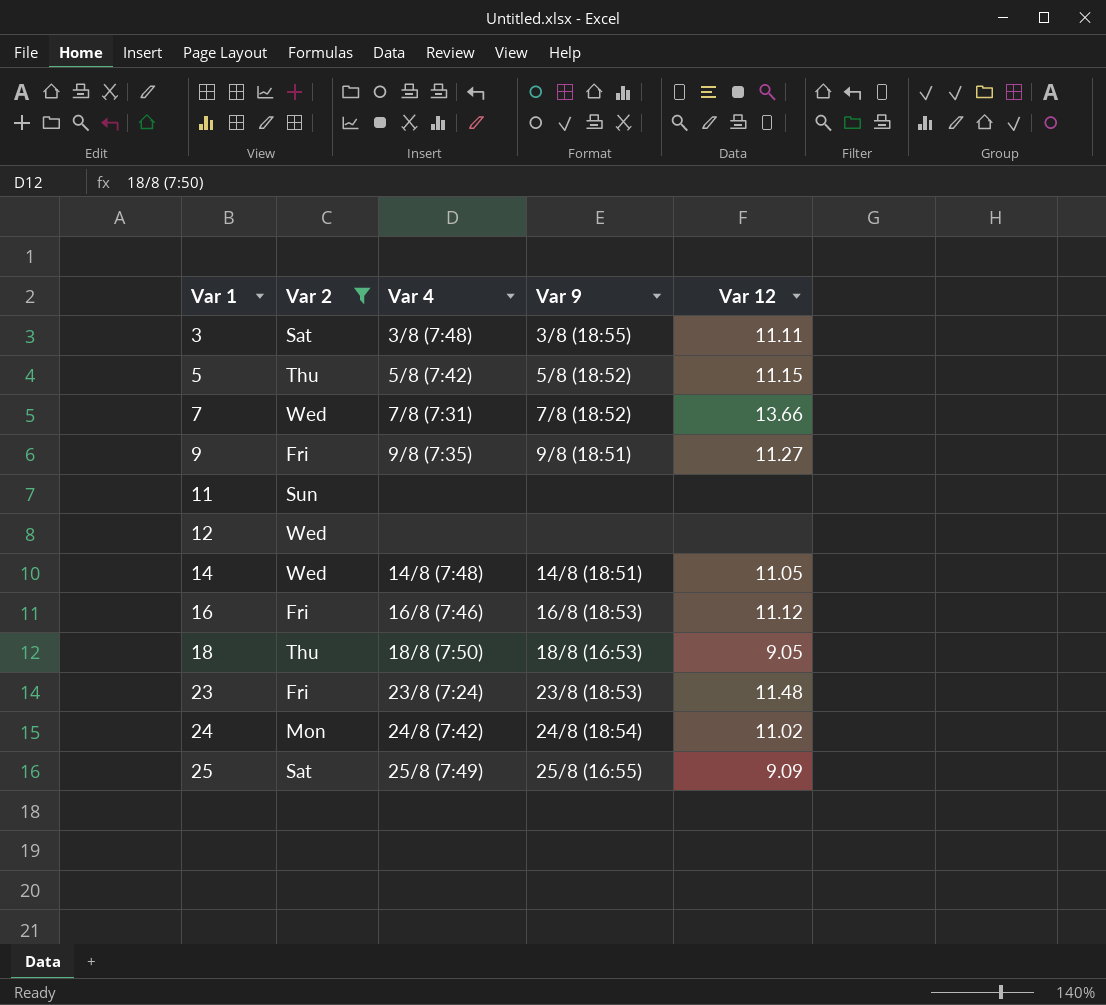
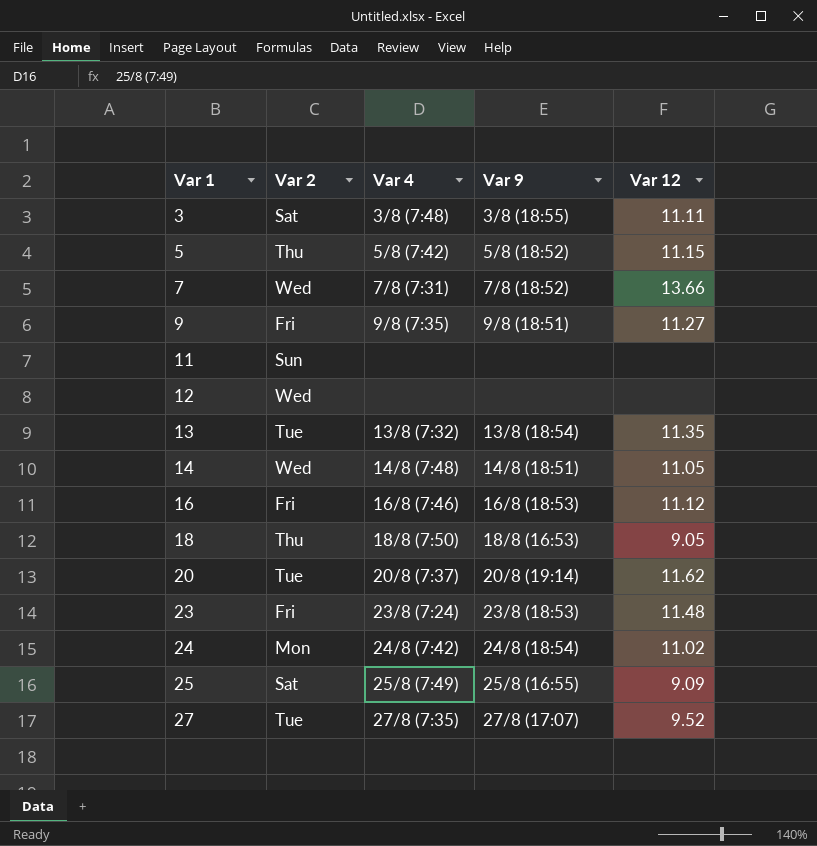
filter: Var 2 != Tue -> none

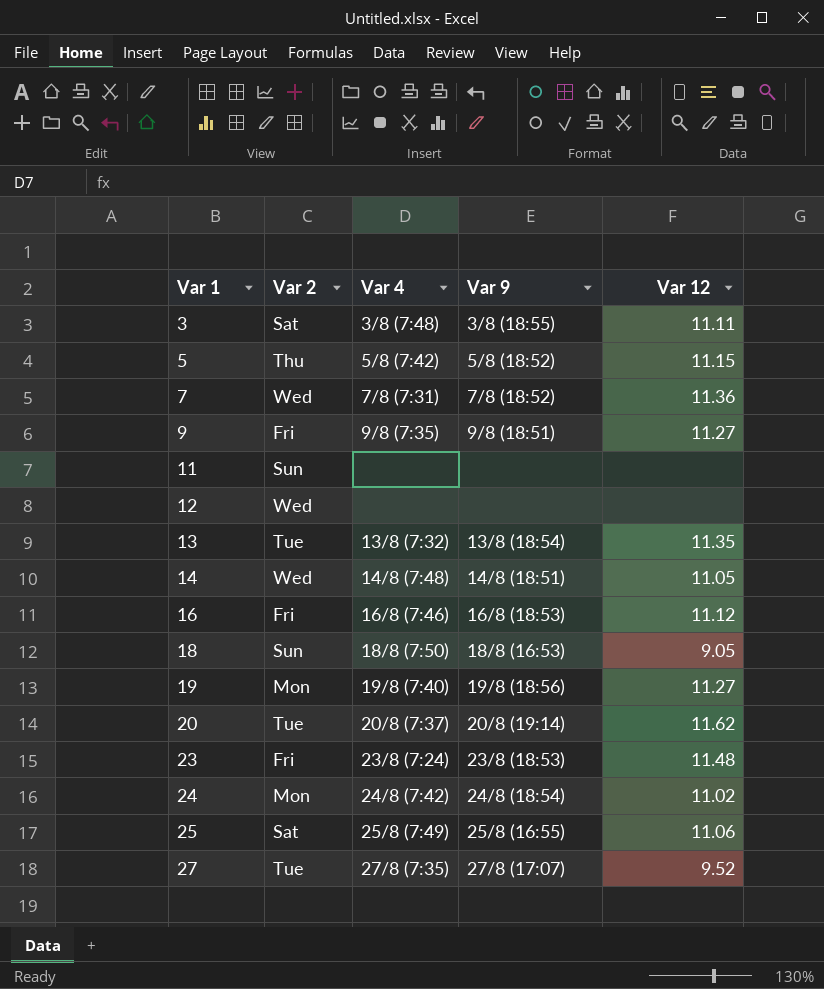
7 | Var 12: 13.66 -> 11.36
18 | Var 2: Thu -> Sun
row 19: none -> Mon | 19/8 (7:40) | 19/8 (18:56) | 11.27
25 | Var 12: 9.09 -> 11.06

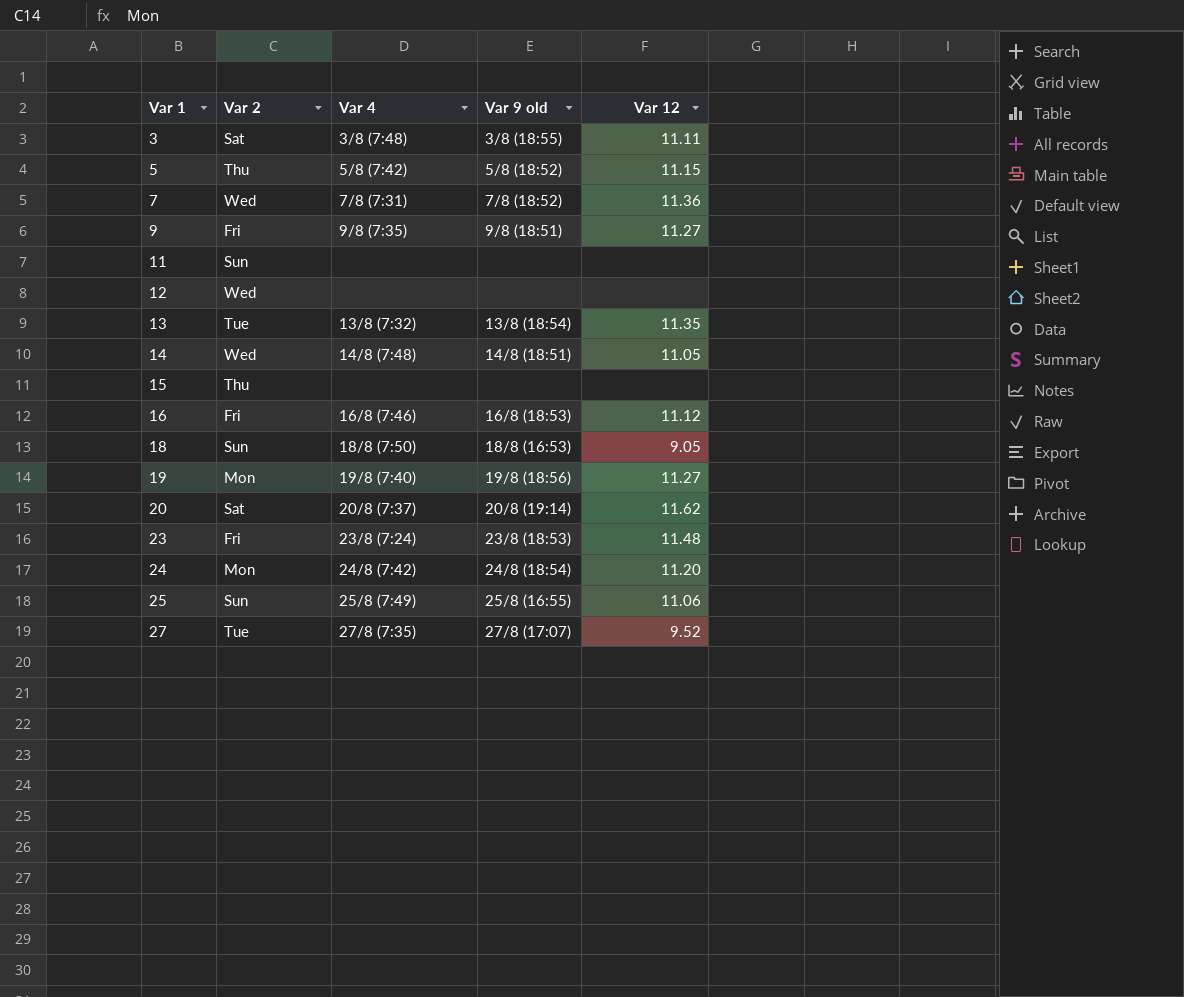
column name: Var 9 -> Var 9 old
row 15: none -> Thu | none | none | none
20 | Var 2: Tue -> Sat
24 | Var 12: 11.02 -> 11.20
25 | Var 2: Sat -> Sun

